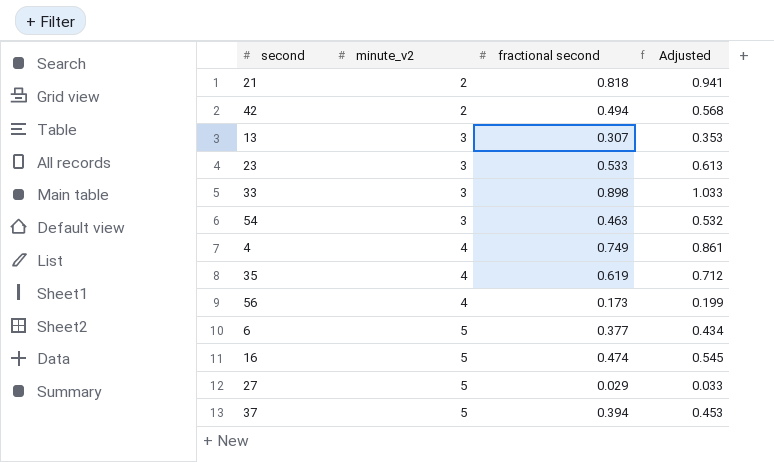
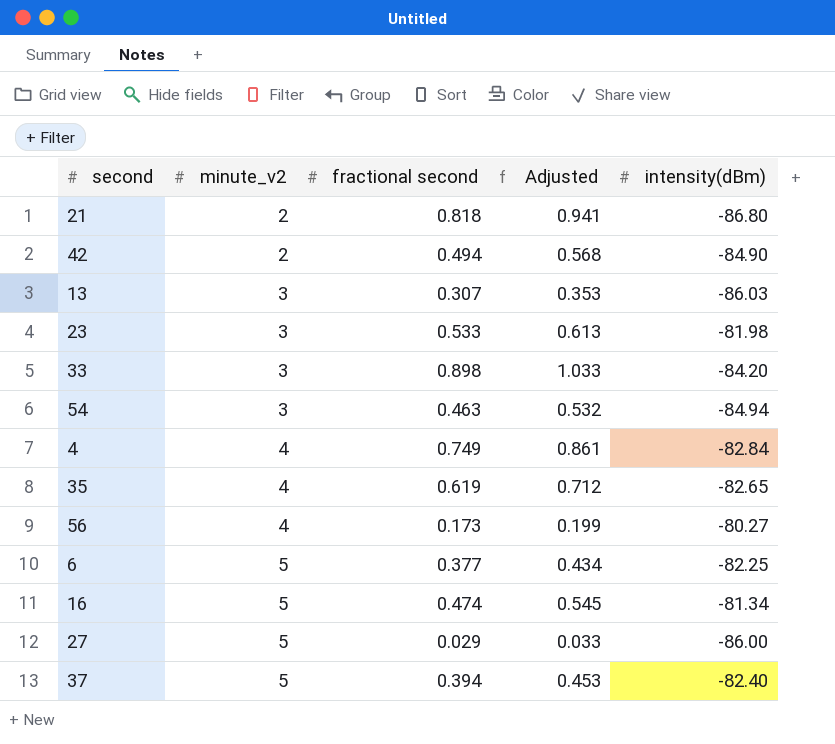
column intensity(dBm) | position: none -> 5

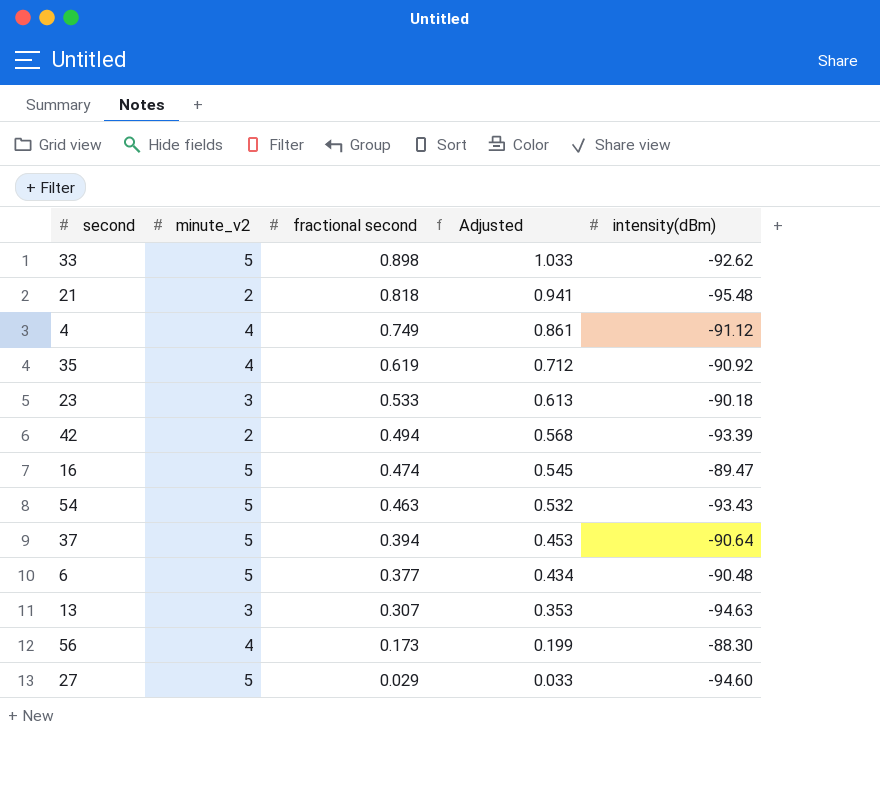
row order: minute_v2 ascending -> fractional second descending
33 | minute_v2: 3 -> 5
33 | intensity(dBm): -84.20 -> -92.62
21 | intensity(dBm): -86.80 -> -95.48
4 | intensity(dBm): -82.84 -> -91.12
35 | intensity(dBm): -82.65 -> -90.92
23 | intensity(dBm): -81.98 -> -90.18
42 | intensity(dBm): -84.90 -> -93.39
16 | intensity(dBm): -81.34 -> -89.47
54 | minute_v2: 3 -> 5
54 | intensity(dBm): -84.94 -> -93.43
37 | intensity(dBm): -82.40 -> -90.64
6 | intensity(dBm): -82.25 -> -90.48
13 | intensity(dBm): -86.03 -> -94.63
56 | intensity(dBm): -80.27 -> -88.30
27 | intensity(dBm): -86.00 -> -94.60

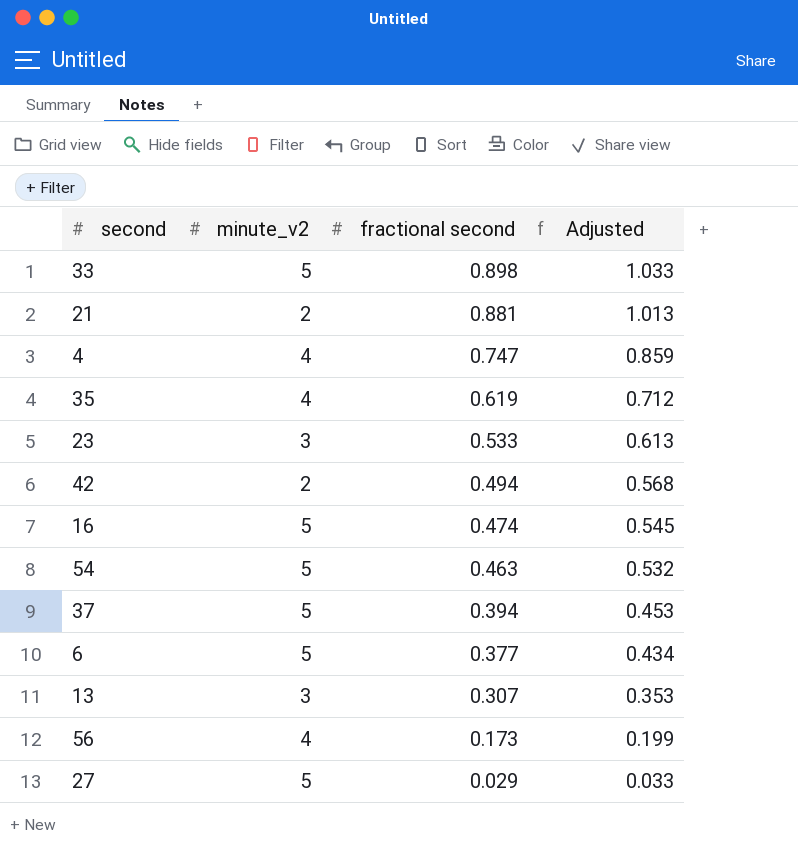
column intensity(dBm) | position: 5 -> none
21 | fractional second: 0.818 -> 0.881
21 | Adjusted: 0.941 -> 1.013
4 | fractional second: 0.749 -> 0.747
4 | Adjusted: 0.861 -> 0.859

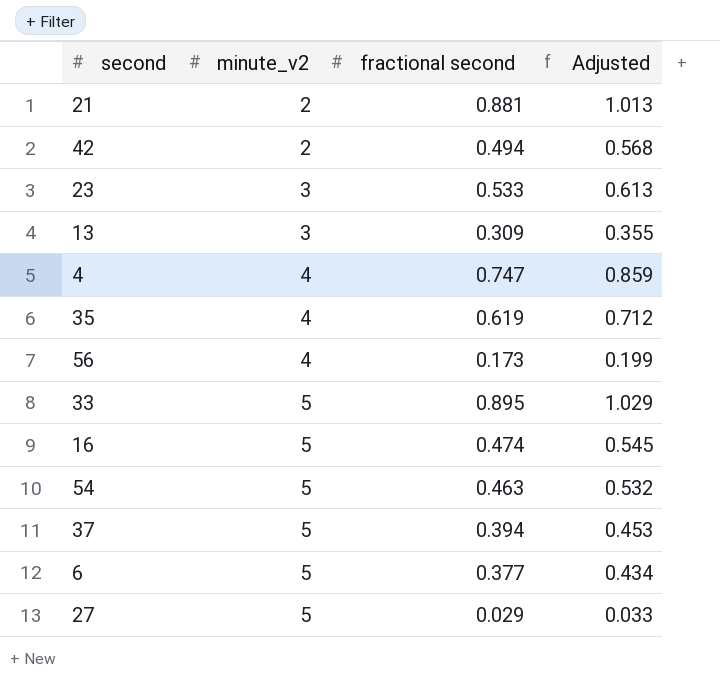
row order: fractional second descending -> minute_v2 ascending
13 | fractional second: 0.307 -> 0.309
13 | Adjusted: 0.353 -> 0.355
33 | fractional second: 0.898 -> 0.895
33 | Adjusted: 1.033 -> 1.029

